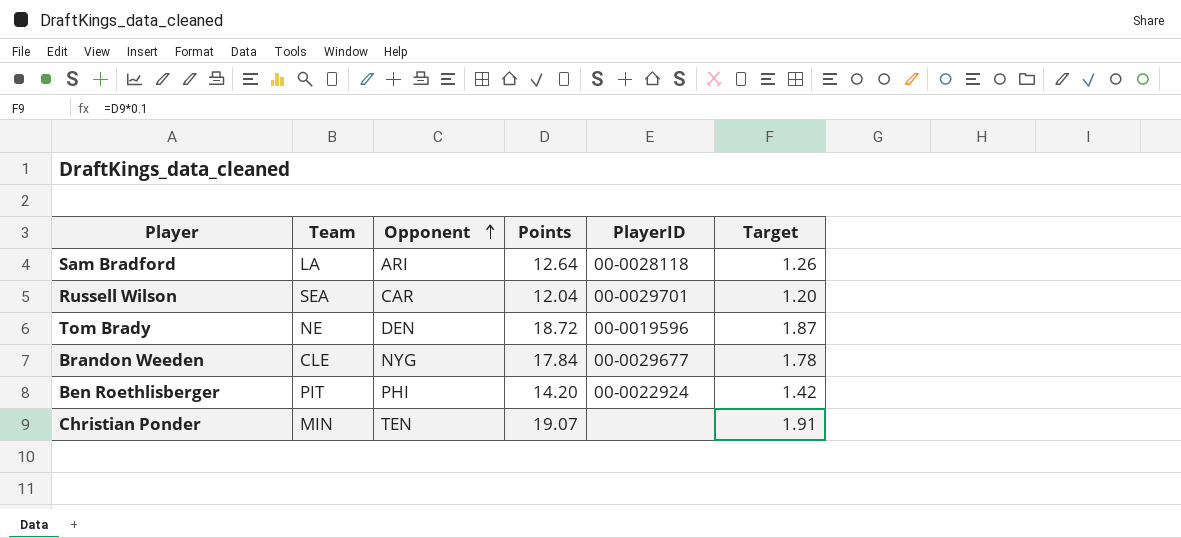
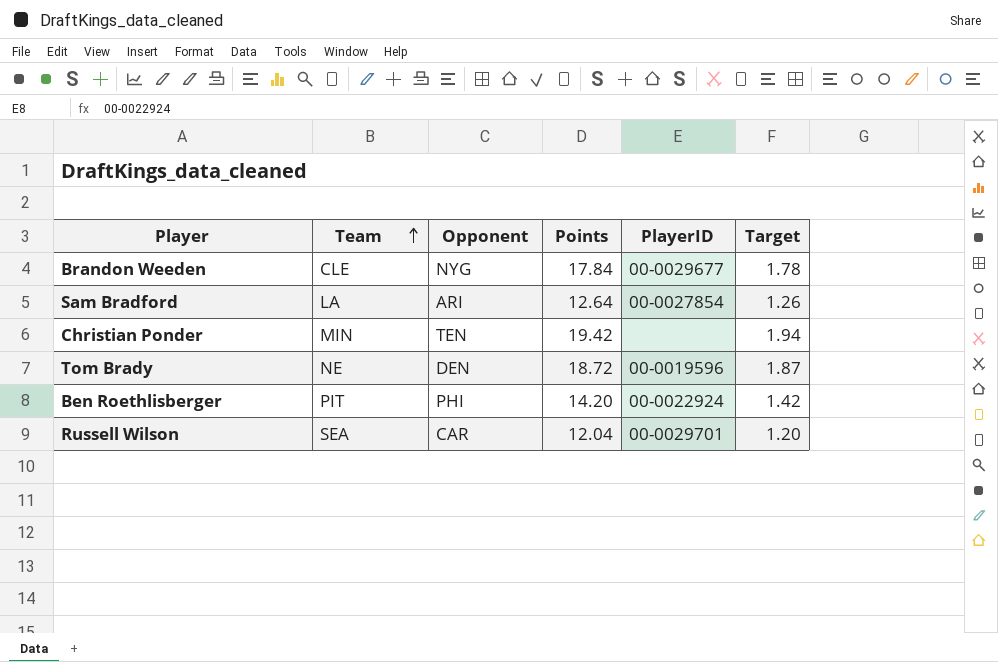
row order: Opponent ascending -> Team ascending
Sam Bradford | PlayerID: 00-0028118 -> 00-0027854
Christian Ponder | Points: 19.07 -> 19.42
Christian Ponder | Target: 1.91 -> 1.94

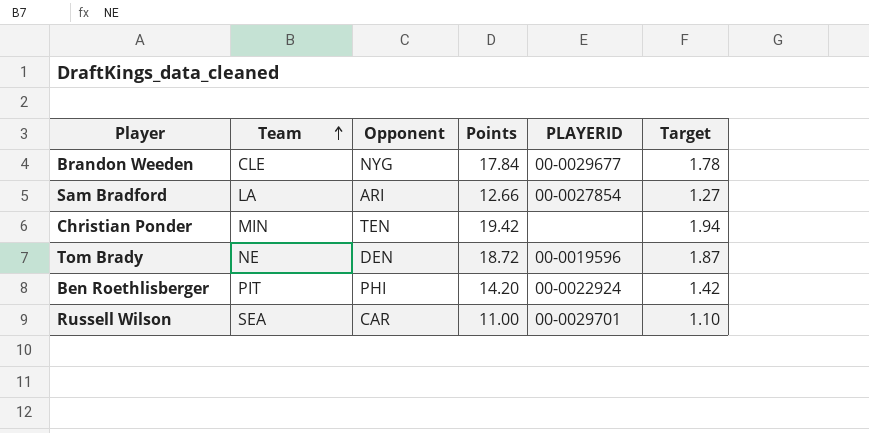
column name: PlayerID -> PLAYERID
Sam Bradford | Points: 12.64 -> 12.66
Sam Bradford | Target: 1.26 -> 1.27
Russell Wilson | Points: 12.04 -> 11.00
Russell Wilson | Target: 1.20 -> 1.10

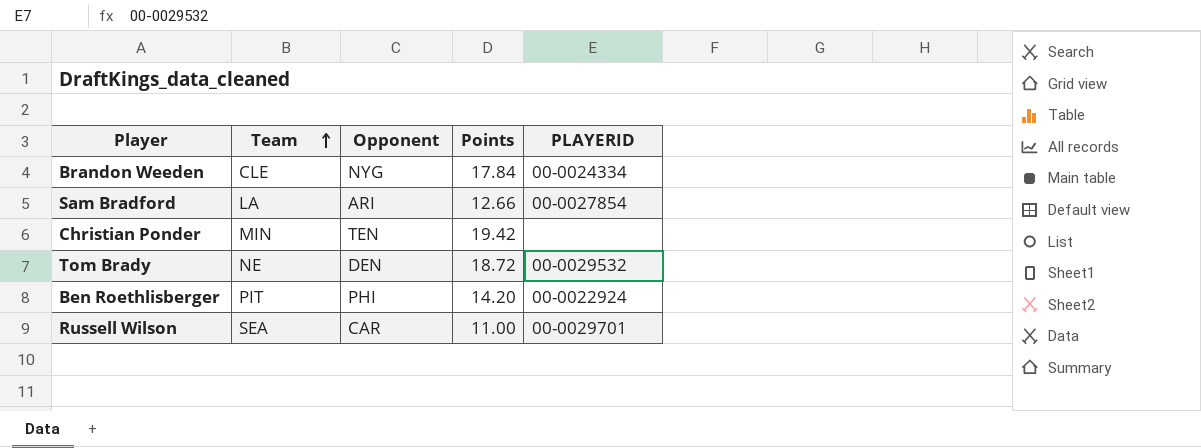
column Target | formula: [Points] * 0.1 -> none
Brandon Weeden | PLAYERID: 00-0029677 -> 00-0024334
Tom Brady | PLAYERID: 00-0019596 -> 00-0029532

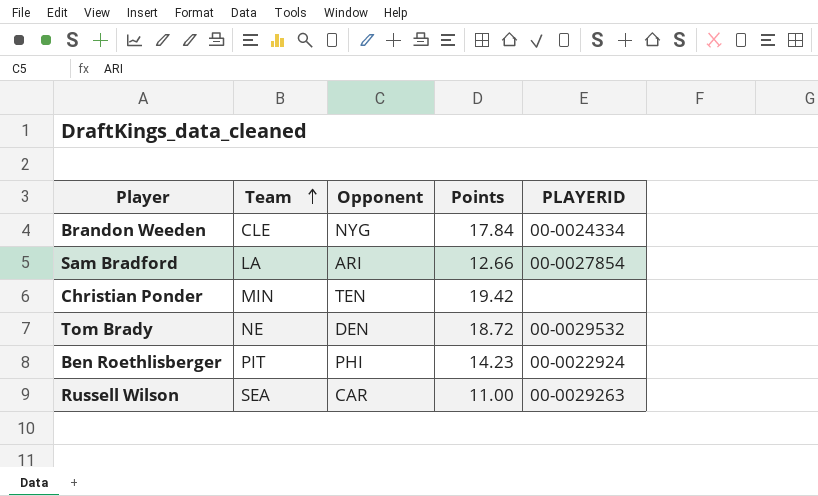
Ben Roethlisberger | Points: 14.20 -> 14.23
Russell Wilson | PLAYERID: 00-0029701 -> 00-0029263

